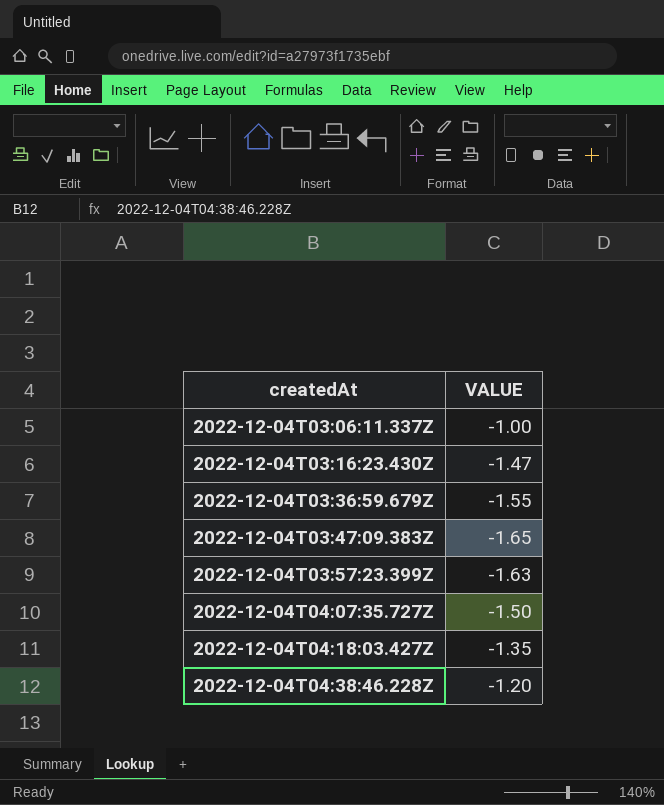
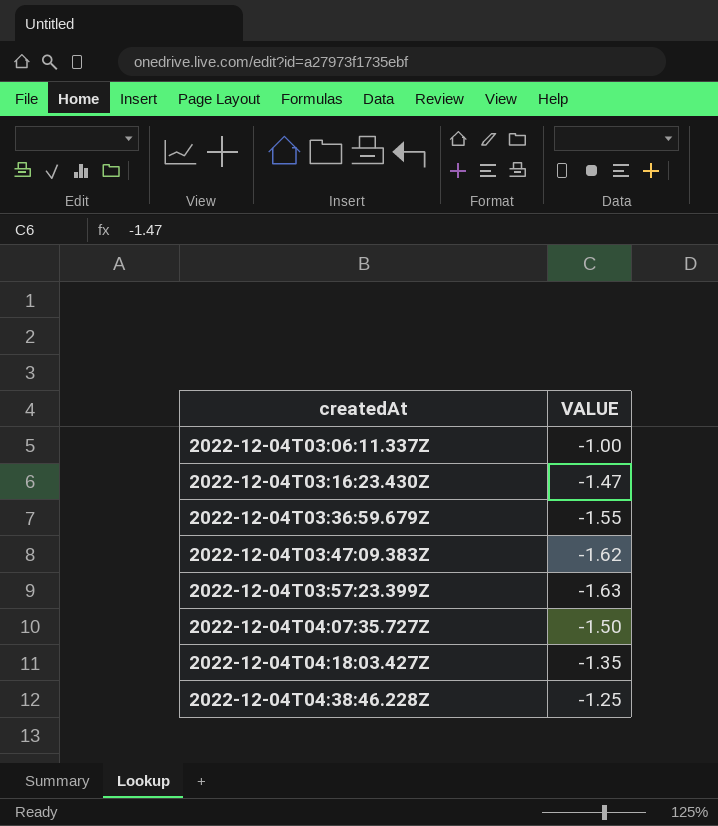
2022-12-04T03:47:09.383Z | VALUE: -1.65 -> -1.62
2022-12-04T04:38:46.228Z | VALUE: -1.20 -> -1.25

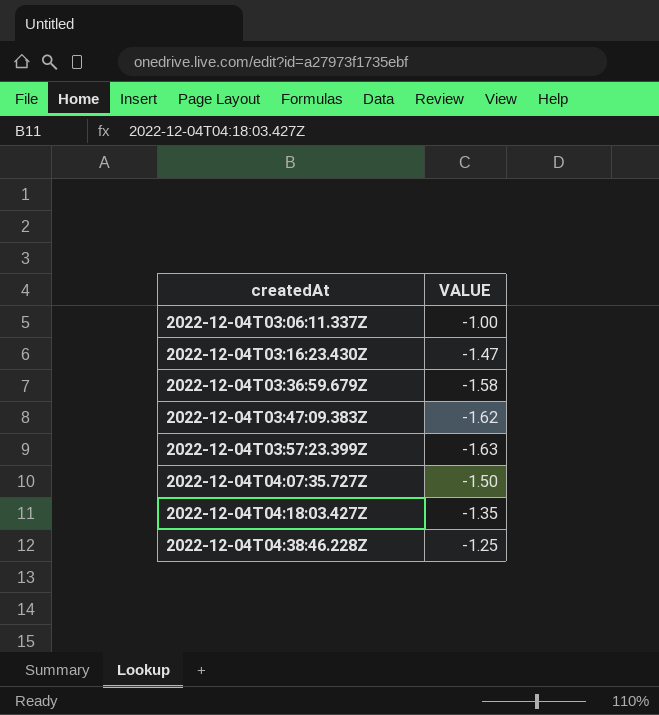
2022-12-04T03:36:59.679Z | VALUE: -1.55 -> -1.58

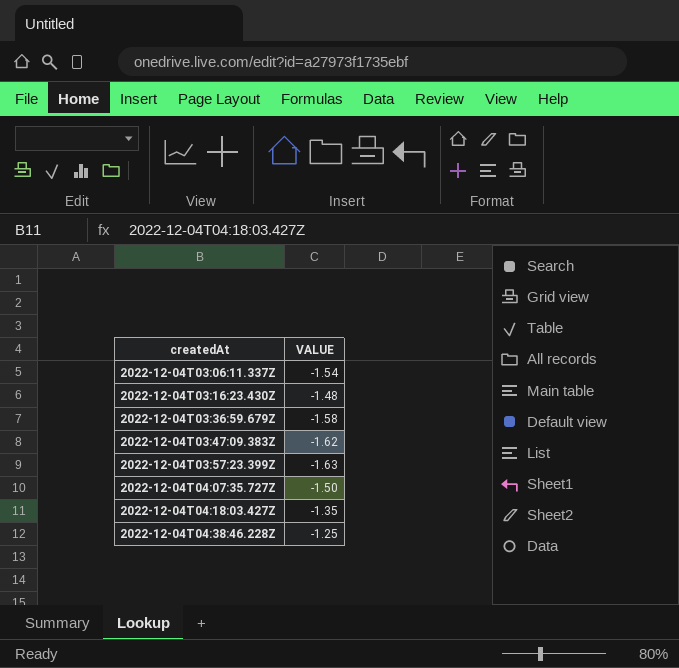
2022-12-04T03:06:11.337Z | VALUE: -1.00 -> -1.54
2022-12-04T03:16:23.430Z | VALUE: -1.47 -> -1.48

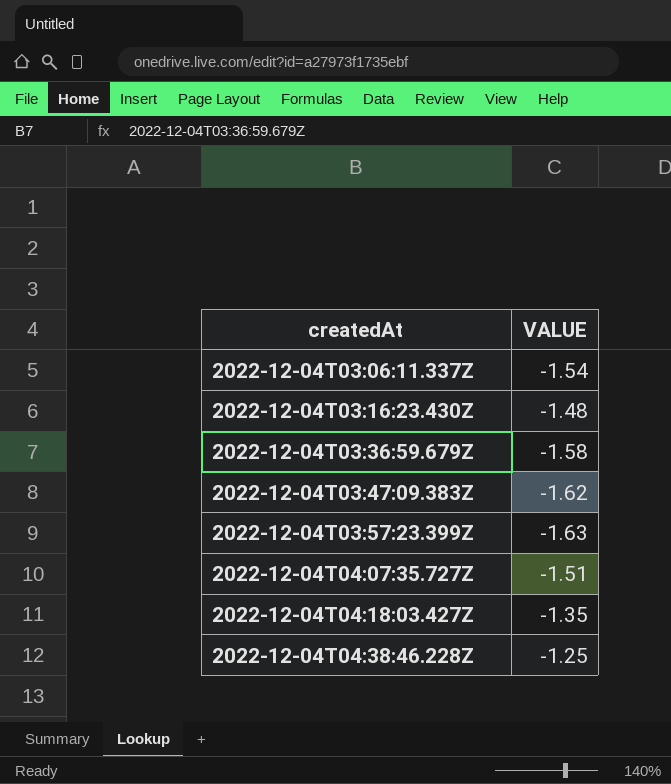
2022-12-04T04:07:35.727Z | VALUE: -1.50 -> -1.51

